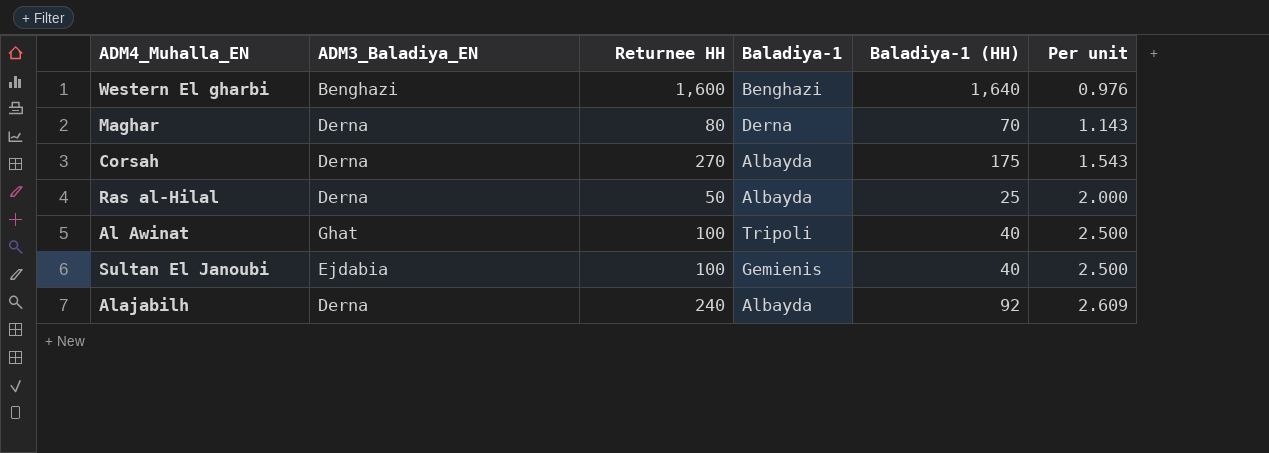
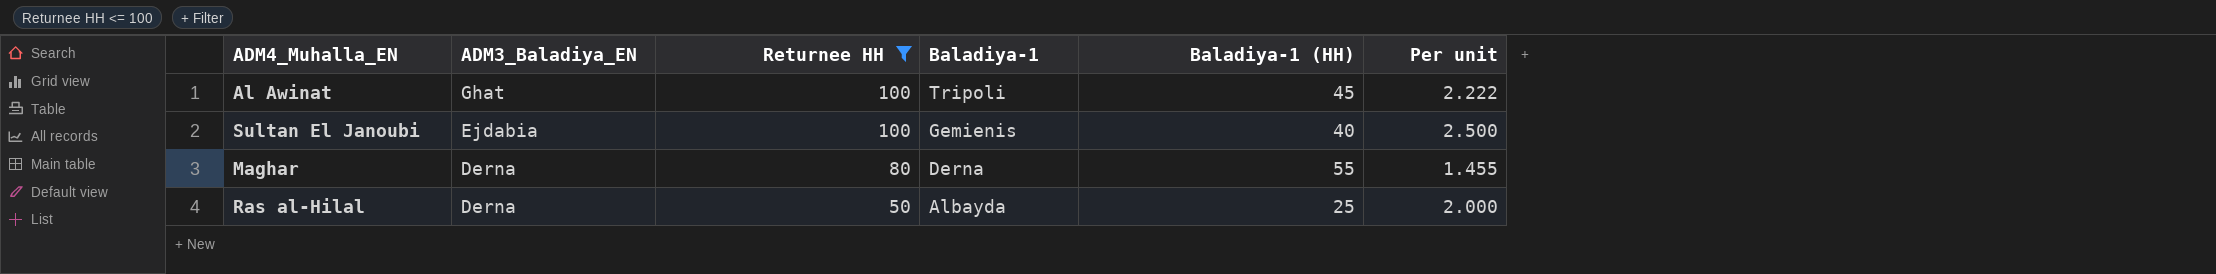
filter: none -> Returnee HH <= 100
row order: Per unit ascending -> ADM3_Baladiya_EN descending
Al Awinat | Baladiya-1 (HH): 40 -> 45
Al Awinat | Per unit: 2.500 -> 2.222
Maghar | Baladiya-1 (HH): 70 -> 55
Maghar | Per unit: 1.143 -> 1.455

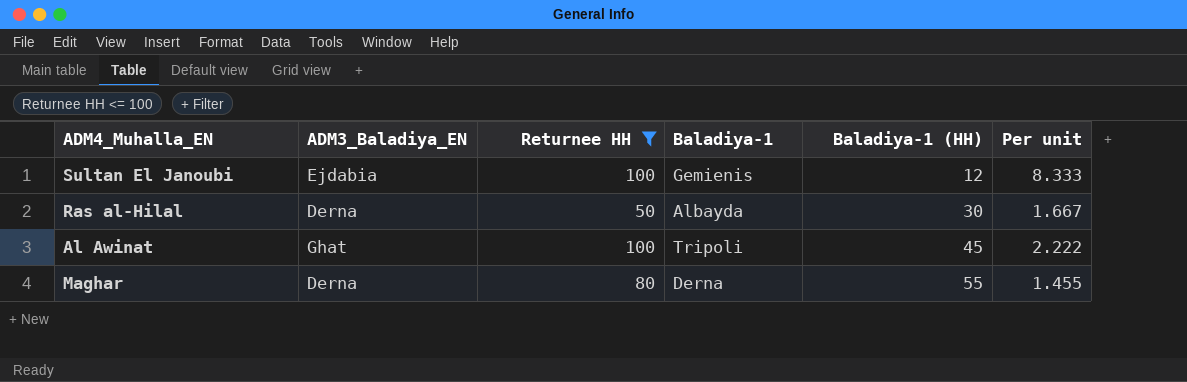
row order: ADM3_Baladiya_EN descending -> Baladiya-1 (HH) ascending
Sultan El Janoubi | Baladiya-1 (HH): 40 -> 12
Sultan El Janoubi | Per unit: 2.500 -> 8.333
Ras al-Hilal | Baladiya-1 (HH): 25 -> 30
Ras al-Hilal | Per unit: 2.000 -> 1.667

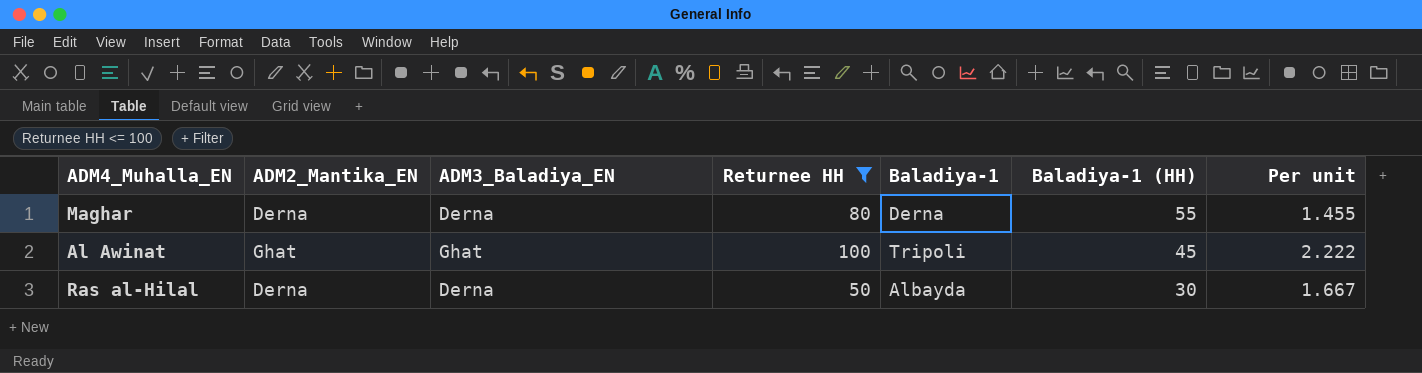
row order: Baladiya-1 (HH) ascending -> Baladiya-1 (HH) descending
column ADM2_Mantika_EN | position: none -> 2
row Sultan El Janoubi: Ejdabia | 100 | Gemienis | 12 | 8.333 -> none

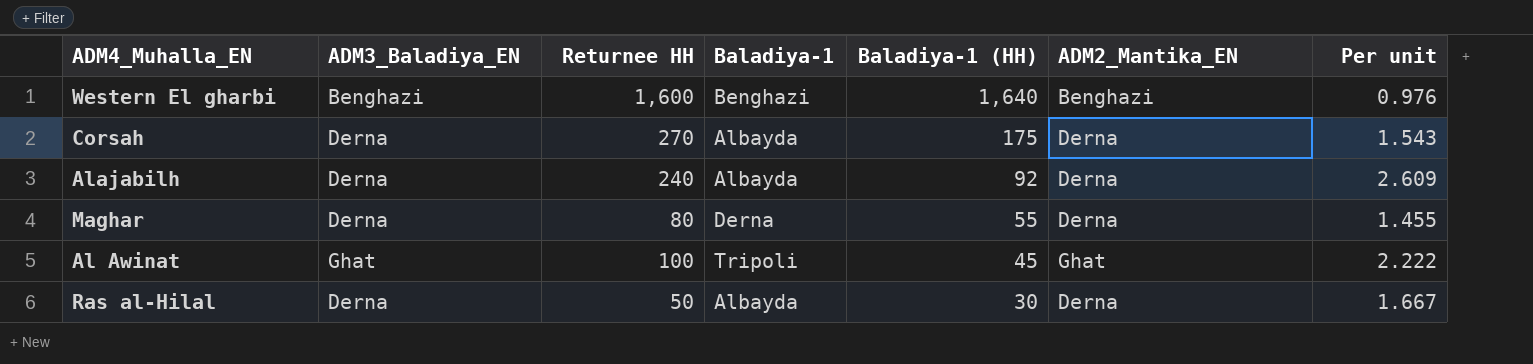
filter: Returnee HH <= 100 -> none
column ADM2_Mantika_EN | position: 2 -> 6

